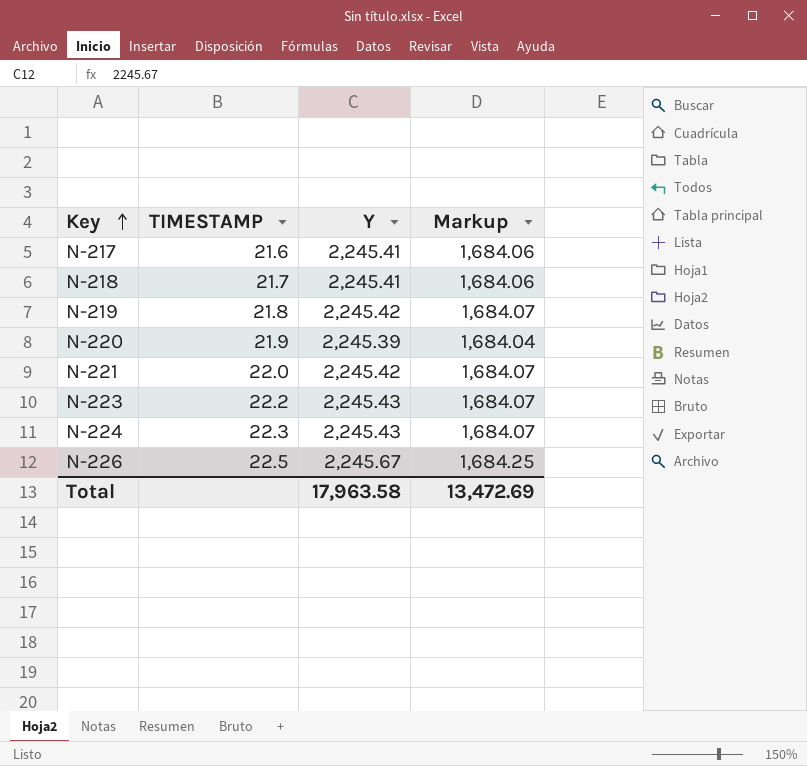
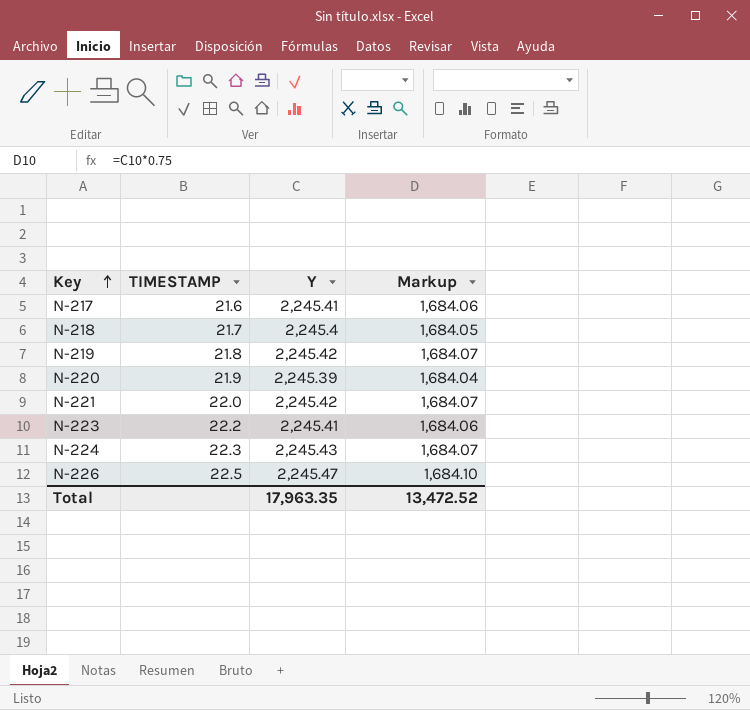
N-218 | Y: 2,245.41 -> 2,245.4
N-218 | Markup: 1,684.06 -> 1,684.05
N-223 | Y: 2,245.43 -> 2,245.41
N-223 | Markup: 1,684.07 -> 1,684.06
N-226 | Y: 2,245.67 -> 2,245.47
N-226 | Markup: 1,684.25 -> 1,684.10
Total | Y: 17,963.58 -> 17,963.35
Total | Markup: 13,472.69 -> 13,472.52

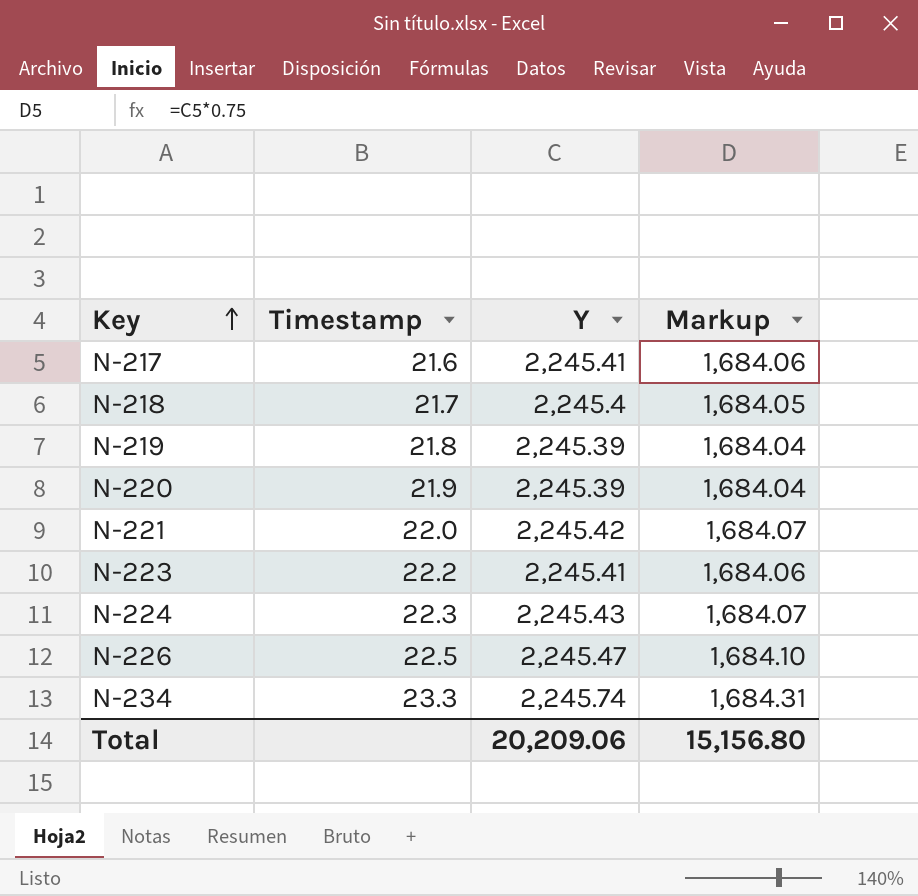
column name: TIMESTAMP -> Timestamp
N-219 | Y: 2,245.42 -> 2,245.39
N-219 | Markup: 1,684.07 -> 1,684.04
row N-234: none -> 23.3 | 2,245.74 | 1,684.31
Total | Y: 17,963.35 -> 20,209.06
Total | Markup: 13,472.52 -> 15,156.80

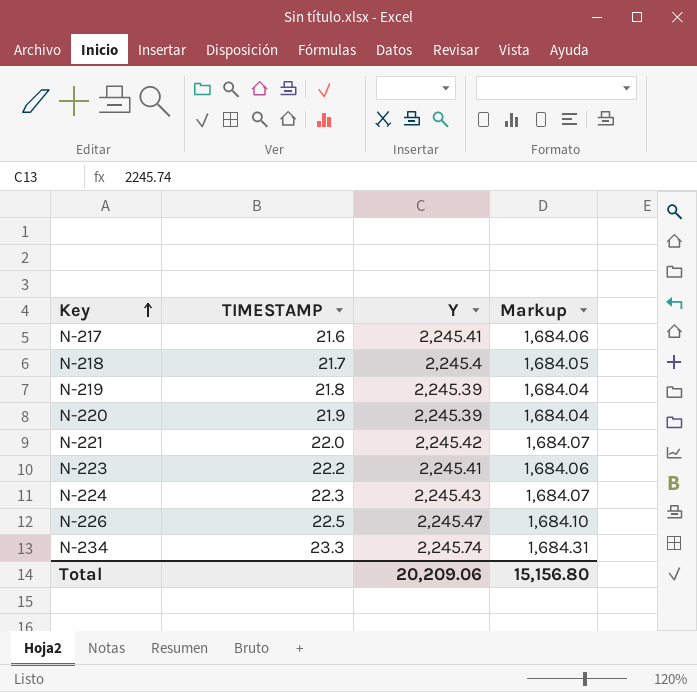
column name: Timestamp -> TIMESTAMP

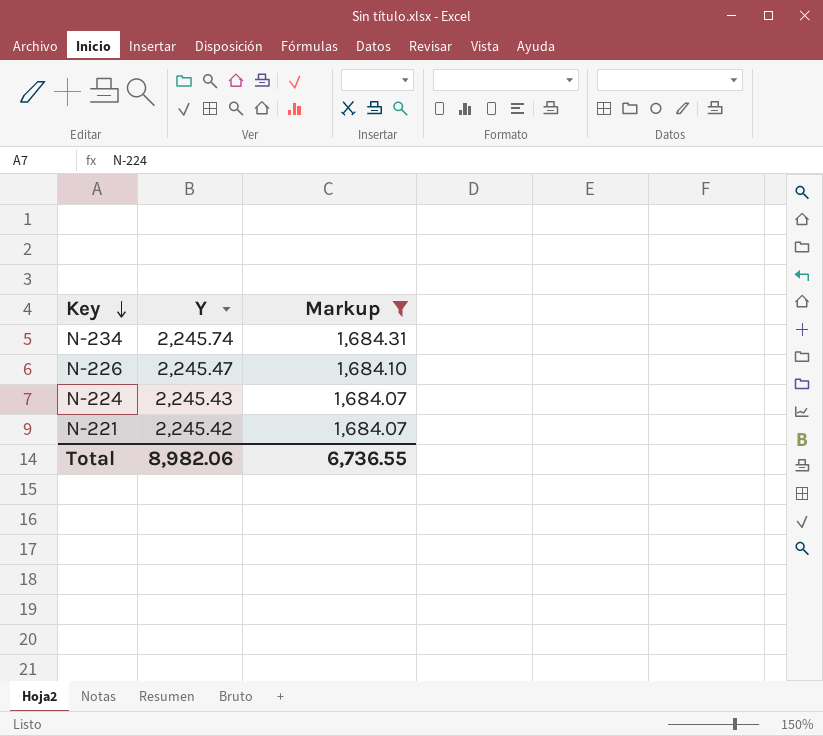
filter: none -> Markup >= 1,684.07
row order: Key ascending -> Key descending
column TIMESTAMP | position: 2 -> none
Total | Y: 20,209.06 -> 8,982.06
Total | Markup: 15,156.80 -> 6,736.55

